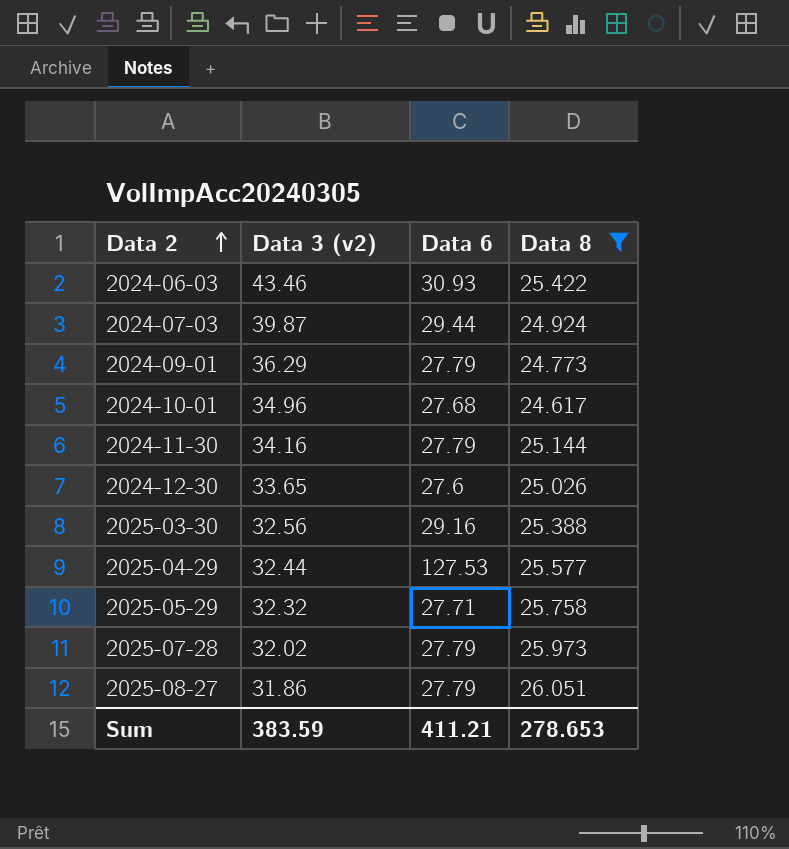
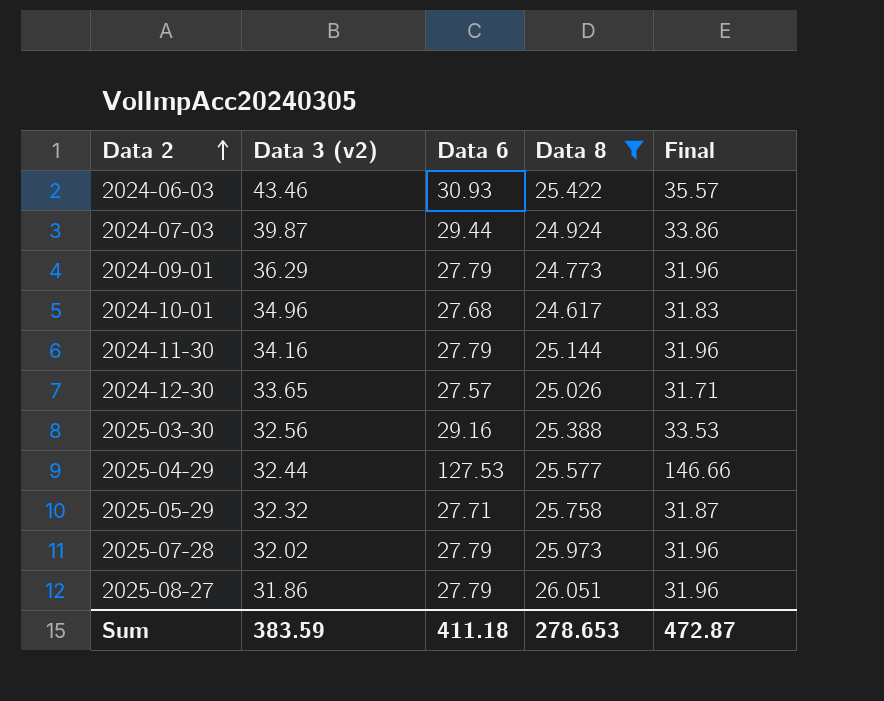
column Final | formula: none -> [Data 6] * 1.15
2024-12-30 | Data 6: 27.6 -> 27.57
Sum | Data 6: 411.21 -> 411.18

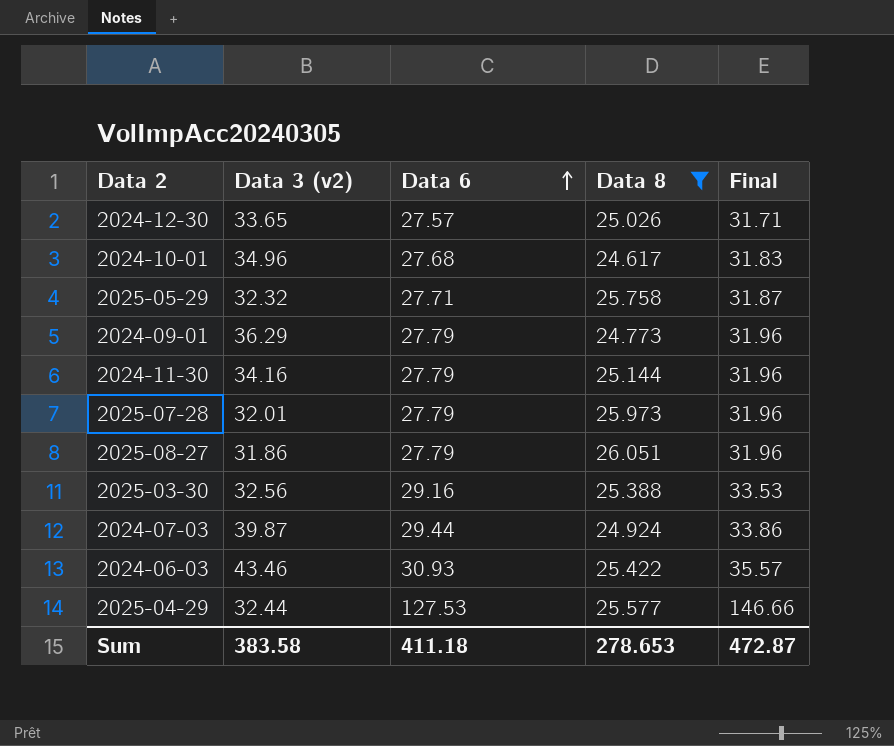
row order: Data 2 ascending -> Data 6 ascending
2025-07-28 | Data 3 (v2): 32.02 -> 32.01
Sum | Data 3 (v2): 383.59 -> 383.58

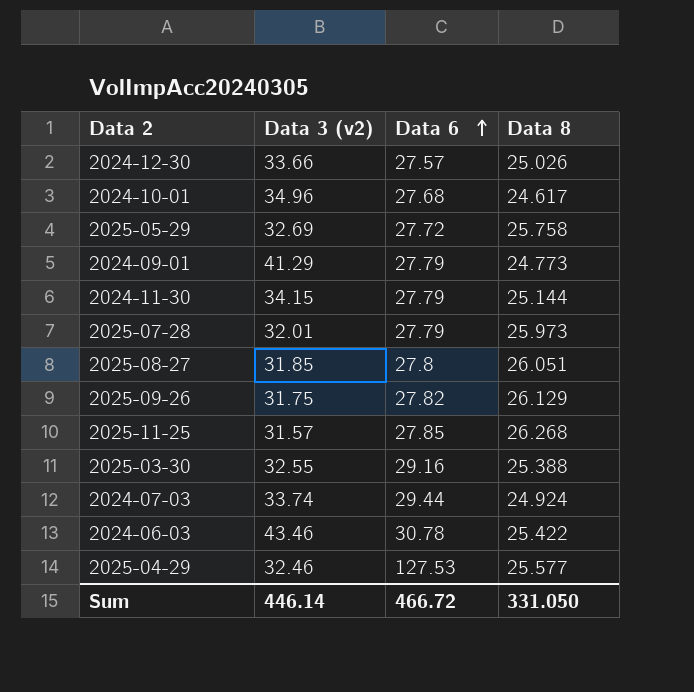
filter: Data 8 <= 26.051 -> none
column Final | formula: [Data 6] * 1.15 -> none
2024-12-30 | Data 3 (v2): 33.65 -> 33.66
2025-05-29 | Data 3 (v2): 32.32 -> 32.69
2025-05-29 | Data 6: 27.71 -> 27.72
2024-09-01 | Data 3 (v2): 36.29 -> 41.29
2024-11-30 | Data 3 (v2): 34.16 -> 34.15
2025-08-27 | Data 3 (v2): 31.86 -> 31.85
2025-08-27 | Data 6: 27.79 -> 27.8
2025-03-30 | Data 3 (v2): 32.56 -> 32.55
2024-07-03 | Data 3 (v2): 39.87 -> 33.74
2024-06-03 | Data 6: 30.93 -> 30.78
2025-04-29 | Data 3 (v2): 32.44 -> 32.46
Sum | Data 3 (v2): 383.58 -> 446.14
Sum | Data 6: 411.18 -> 466.72
Sum | Data 8: 278.653 -> 331.050

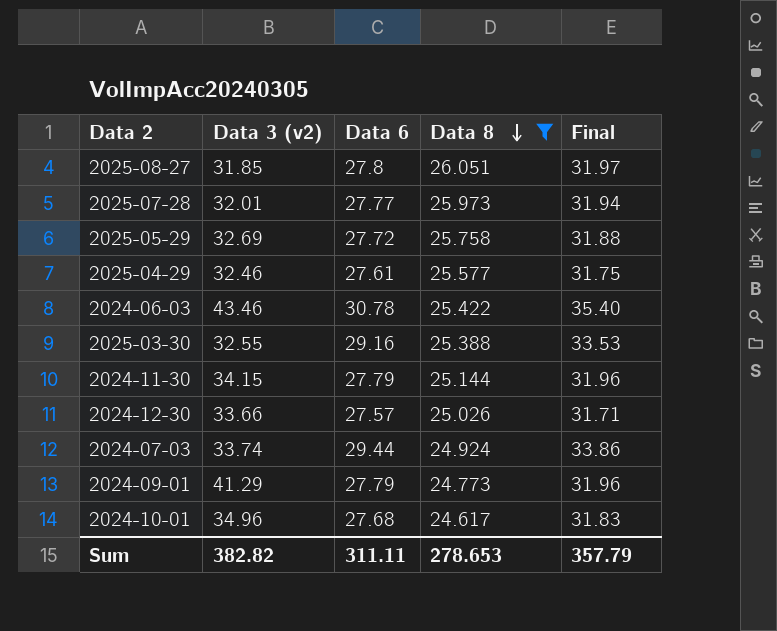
filter: none -> Data 8 <= 26.051
row order: Data 6 ascending -> Data 8 descending
column Final | formula: none -> [Data 6] * 1.15
2025-07-28 | Data 6: 27.79 -> 27.77
2025-04-29 | Data 6: 127.53 -> 27.61
Sum | Data 3 (v2): 446.14 -> 382.82
Sum | Data 6: 466.72 -> 311.11
Sum | Data 8: 331.050 -> 278.653

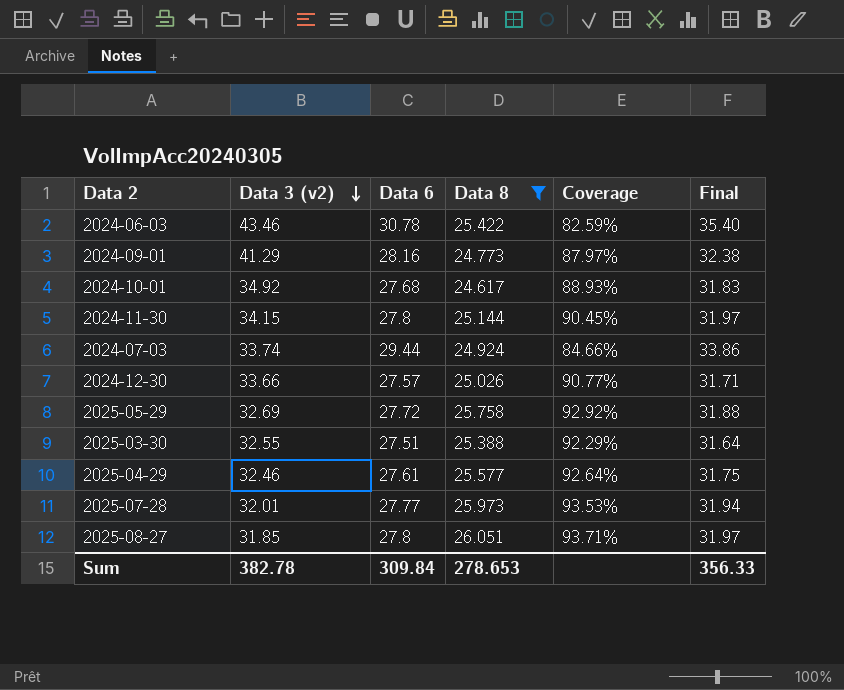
row order: Data 8 descending -> Data 3 (v2) descending
column Coverage | formula: none -> [Data 8] / [Data 6]
2024-09-01 | Data 6: 27.79 -> 28.16
2024-09-01 | Final: 31.96 -> 32.38
2024-10-01 | Data 3 (v2): 34.96 -> 34.92
2024-11-30 | Data 6: 27.79 -> 27.8
2024-11-30 | Final: 31.96 -> 31.97
2025-03-30 | Data 6: 29.16 -> 27.51
2025-03-30 | Final: 33.53 -> 31.64
Sum | Data 3 (v2): 382.82 -> 382.78
Sum | Data 6: 311.11 -> 309.84
Sum | Final: 357.79 -> 356.33

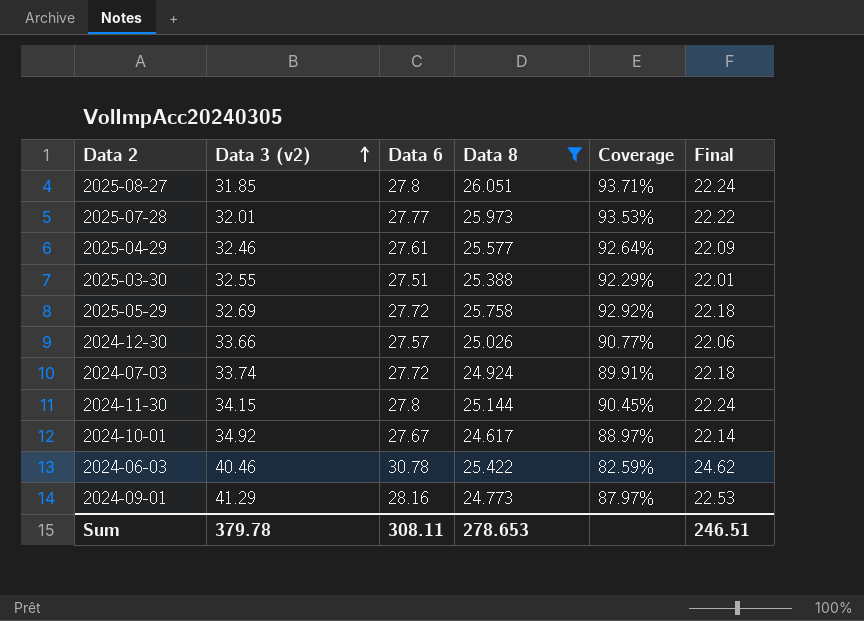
row order: Data 3 (v2) descending -> Data 3 (v2) ascending
column Final | formula: [Data 6] * 1.15 -> [Data 6] * 0.8
2024-07-03 | Data 6: 29.44 -> 27.72
2024-07-03 | Coverage: 84.66% -> 89.91%
2024-10-01 | Data 6: 27.68 -> 27.67
2024-10-01 | Coverage: 88.93% -> 88.97%
2024-06-03 | Data 3 (v2): 43.46 -> 40.46
Sum | Data 3 (v2): 382.78 -> 379.78
Sum | Data 6: 309.84 -> 308.11
Sum | Final: 356.33 -> 246.51

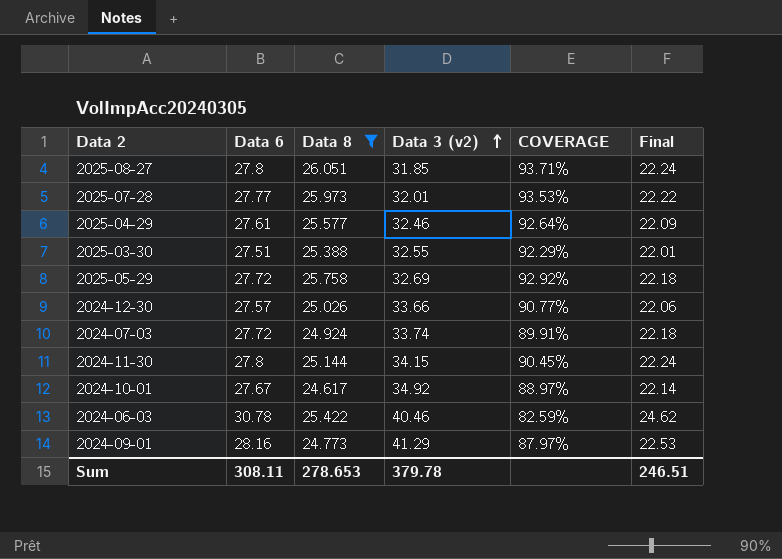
column Data 3 (v2) | position: 2 -> 4
column name: Coverage -> COVERAGE

